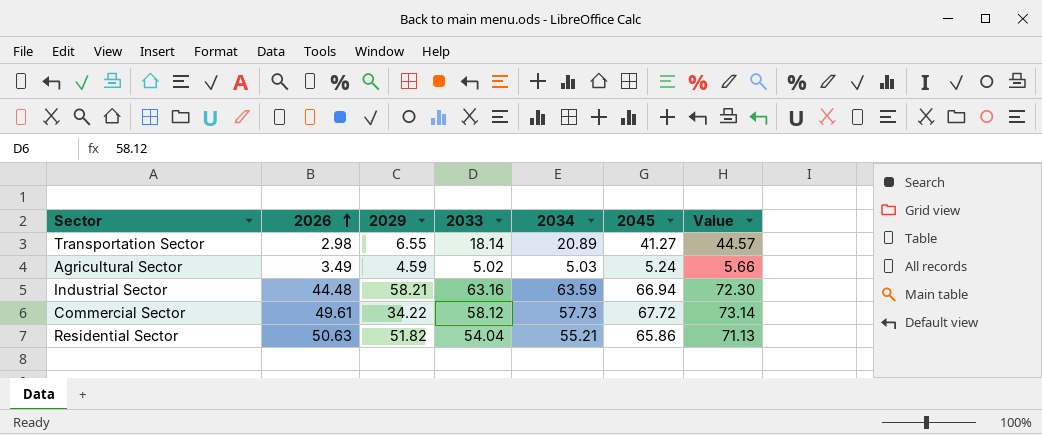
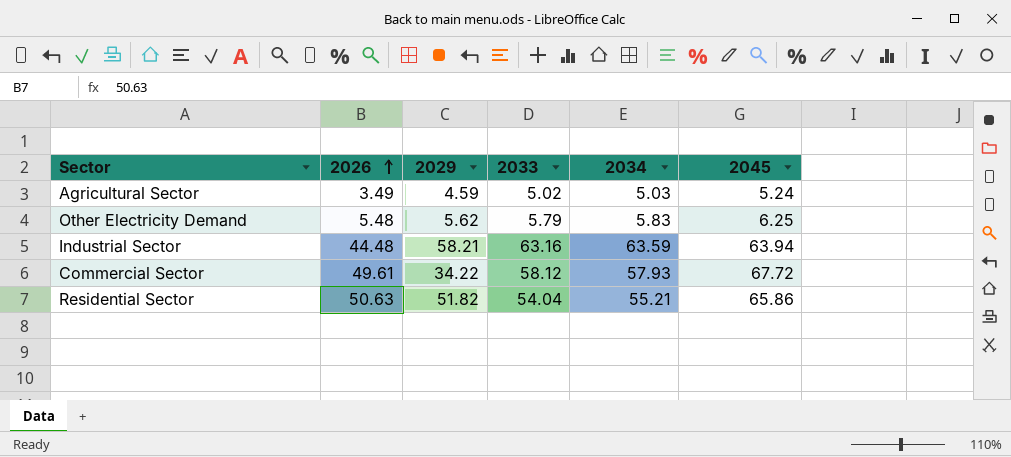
column Value | formula: [2045] * 1.08 -> none
row Transportation Sector: 2.98 | 6.55 | 18.14 | 20.89 | 41.27 | 44.57 -> none
row Other Electricity Demand: none -> 5.48 | 5.62 | 5.79 | 5.83 | 6.25
Industrial Sector | 2045: 66.94 -> 63.94
Commercial Sector | 2034: 57.73 -> 57.93

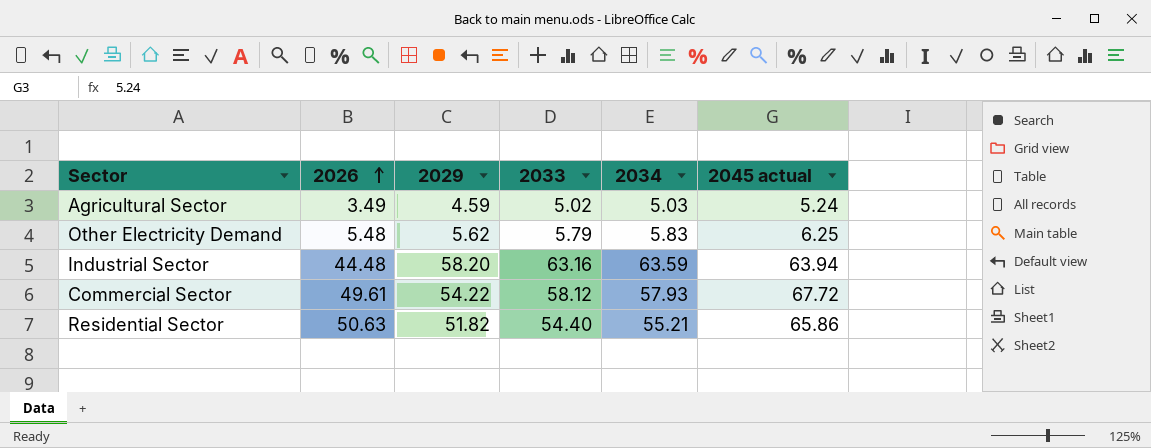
column name: 2045 -> 2045 actual
Industrial Sector | 2029: 58.21 -> 58.20
Commercial Sector | 2029: 34.22 -> 54.22
Residential Sector | 2033: 54.04 -> 54.40

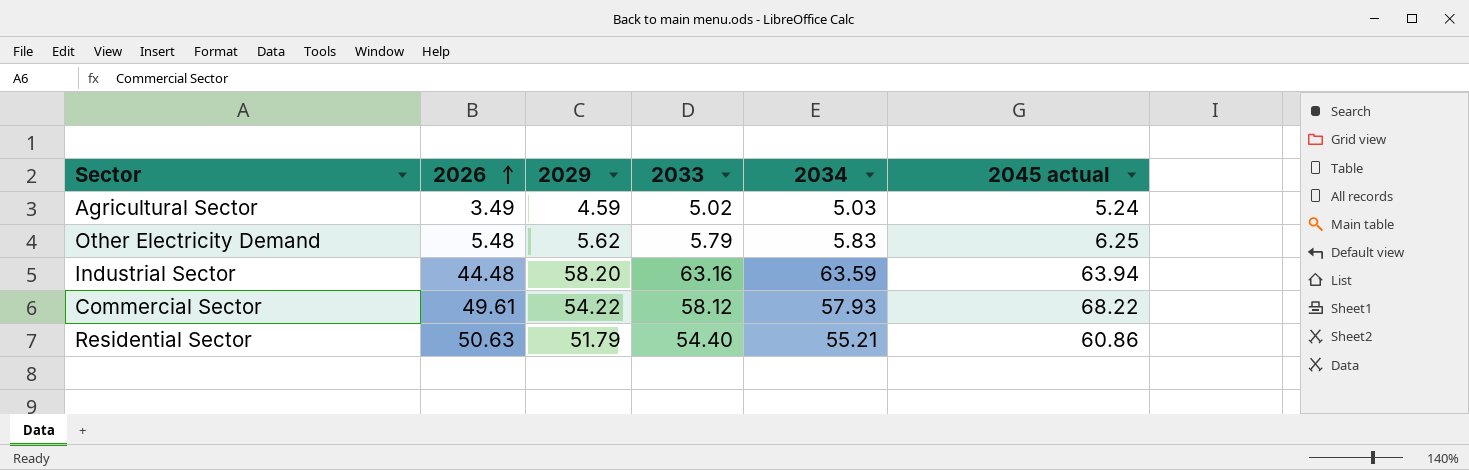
Commercial Sector | 2045 actual: 67.72 -> 68.22
Residential Sector | 2029: 51.82 -> 51.79
Residential Sector | 2045 actual: 65.86 -> 60.86

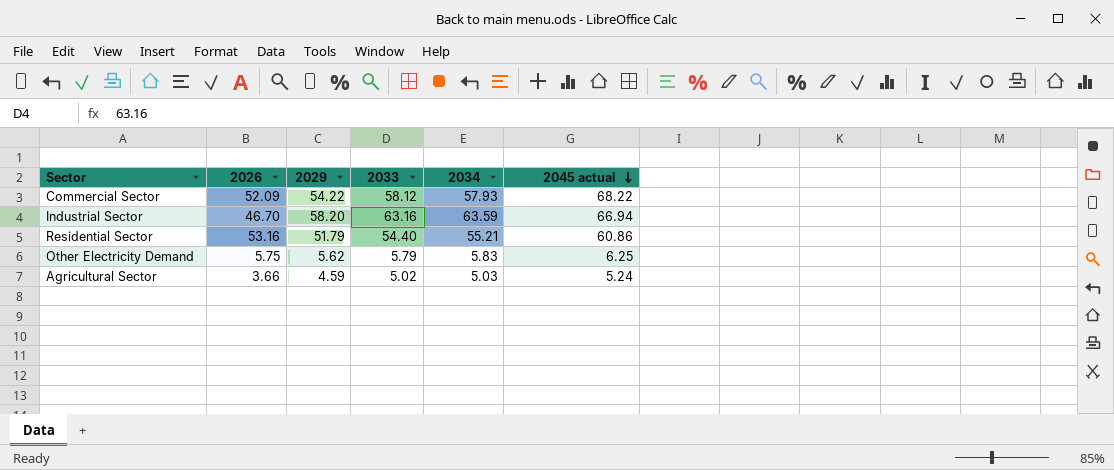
row order: 2026 ascending -> 2045 actual descending
Commercial Sector | 2026: 49.61 -> 52.09
Industrial Sector | 2026: 44.48 -> 46.70
Industrial Sector | 2045 actual: 63.94 -> 66.94
Residential Sector | 2026: 50.63 -> 53.16
Other Electricity Demand | 2026: 5.48 -> 5.75
Agricultural Sector | 2026: 3.49 -> 3.66

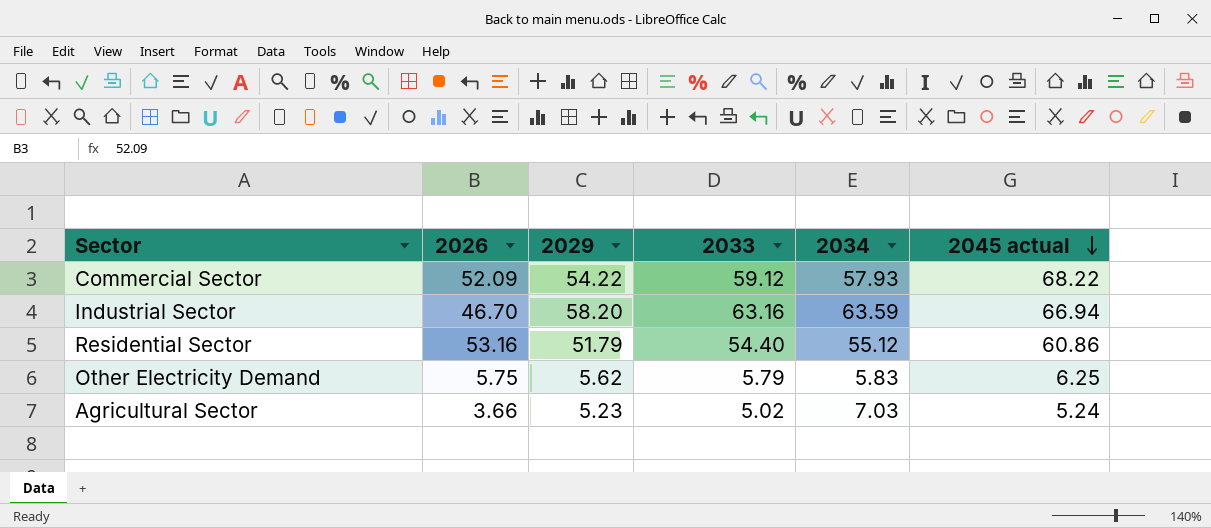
Commercial Sector | 2033: 58.12 -> 59.12
Residential Sector | 2034: 55.21 -> 55.12
Agricultural Sector | 2029: 4.59 -> 5.23
Agricultural Sector | 2034: 5.03 -> 7.03

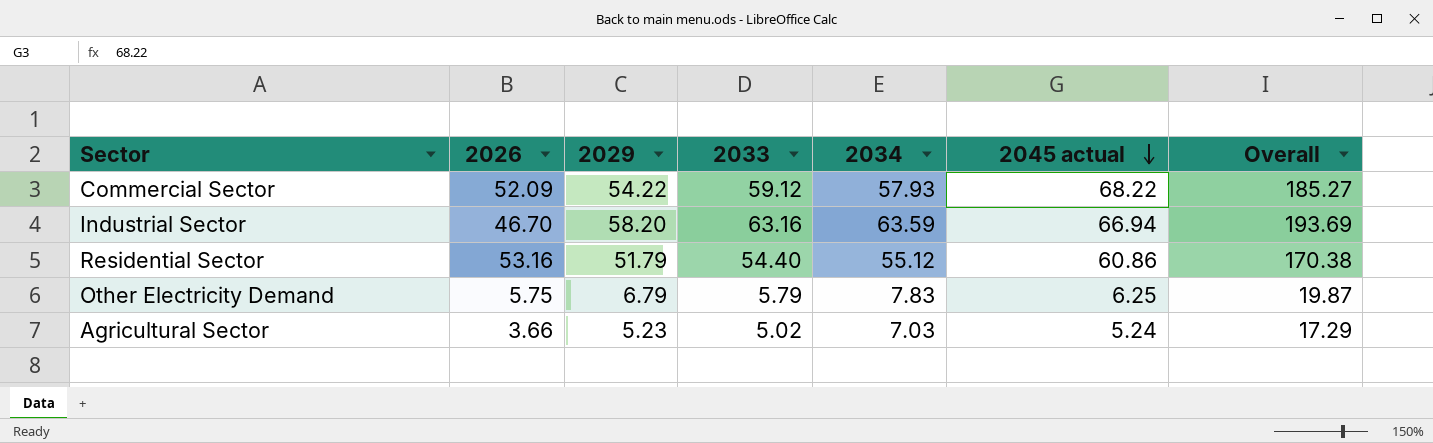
column Overall | formula: none -> [2033] + [2034] + [2045 actual]
Other Electricity Demand | 2029: 5.62 -> 6.79
Other Electricity Demand | 2034: 5.83 -> 7.83

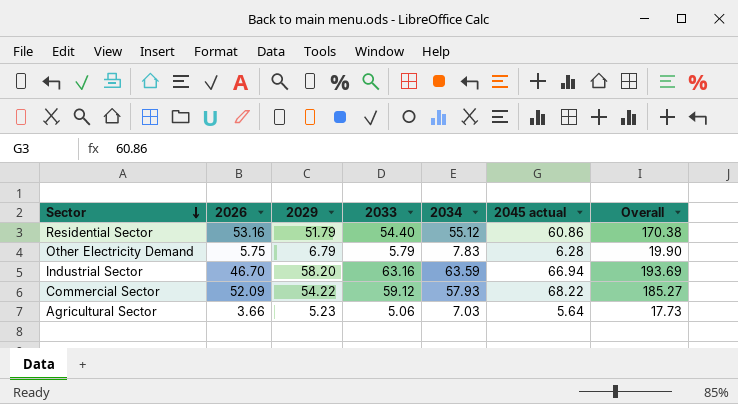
row order: 2045 actual descending -> Sector descending
Other Electricity Demand | 2045 actual: 6.25 -> 6.28
Other Electricity Demand | Overall: 19.87 -> 19.90
Agricultural Sector | 2033: 5.02 -> 5.06
Agricultural Sector | 2045 actual: 5.24 -> 5.64
Agricultural Sector | Overall: 17.29 -> 17.73

